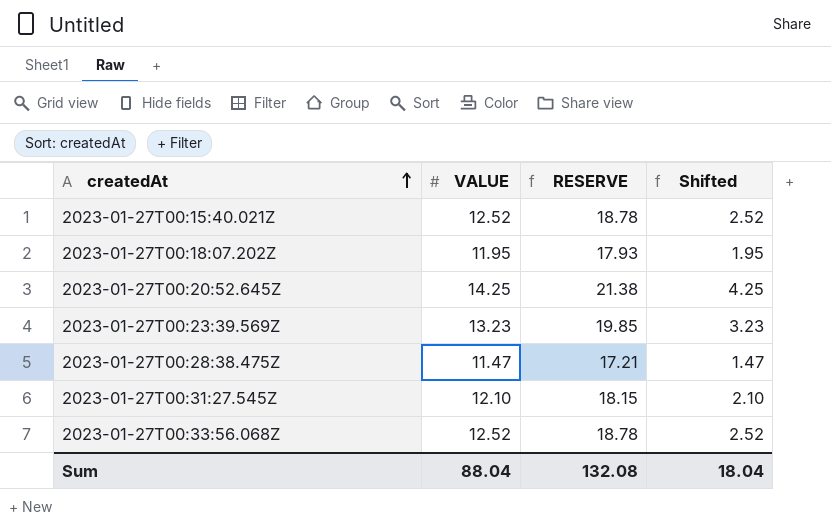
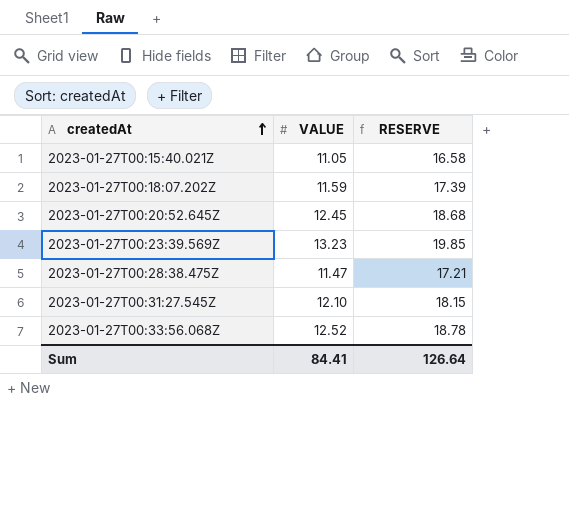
column Shifted | formula: [VALUE] - 10 -> none
2023-01-27T00:15:40.021Z | VALUE: 12.52 -> 11.05
2023-01-27T00:15:40.021Z | RESERVE: 18.78 -> 16.58
2023-01-27T00:18:07.202Z | VALUE: 11.95 -> 11.59
2023-01-27T00:18:07.202Z | RESERVE: 17.93 -> 17.39
2023-01-27T00:20:52.645Z | VALUE: 14.25 -> 12.45
2023-01-27T00:20:52.645Z | RESERVE: 21.38 -> 18.68
Sum | VALUE: 88.04 -> 84.41
Sum | RESERVE: 132.08 -> 126.64

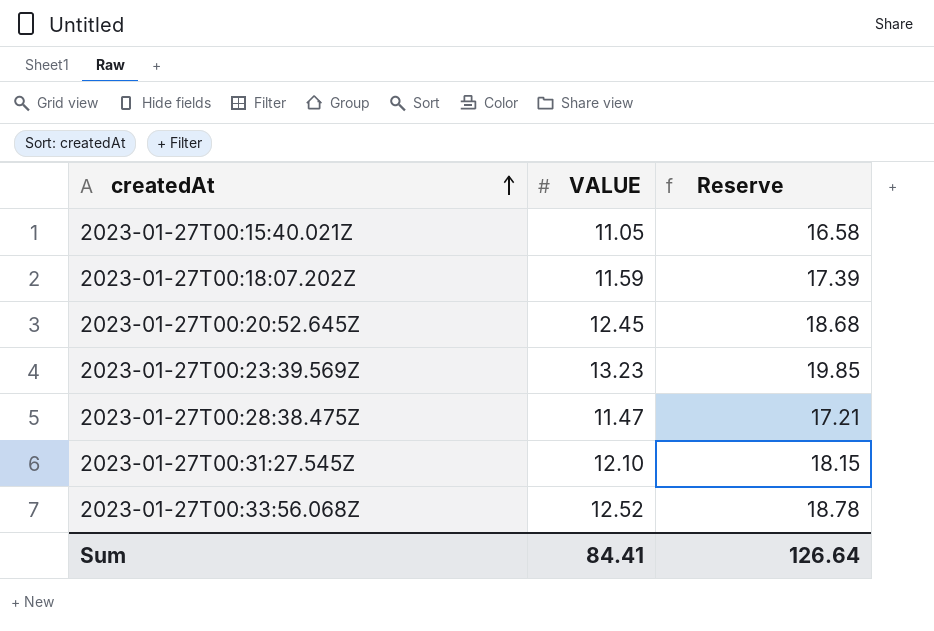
column name: RESERVE -> Reserve

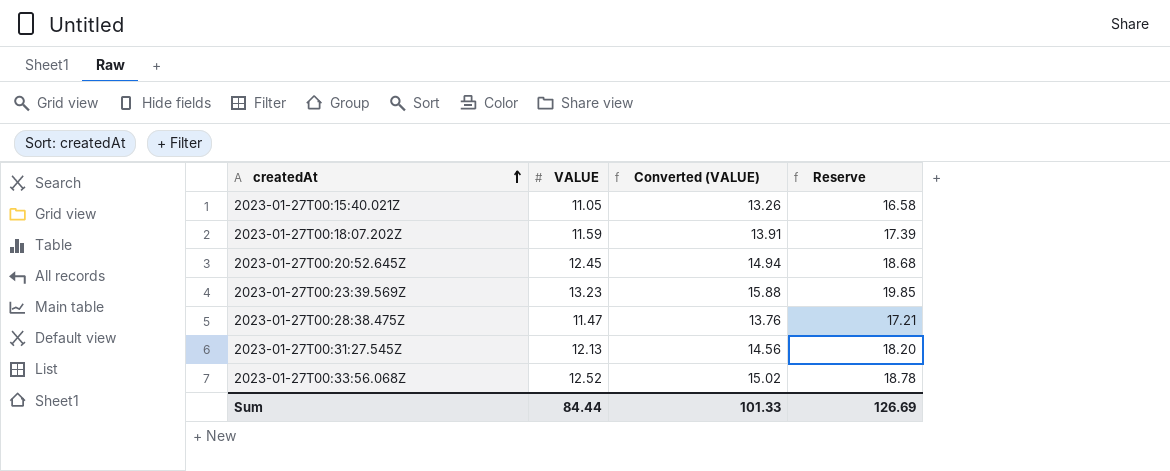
column Converted (VALUE) | formula: none -> [VALUE] * 1.2
2023-01-27T00:31:27.545Z | VALUE: 12.10 -> 12.13
2023-01-27T00:31:27.545Z | Reserve: 18.15 -> 18.20
Sum | VALUE: 84.41 -> 84.44
Sum | Reserve: 126.64 -> 126.69

